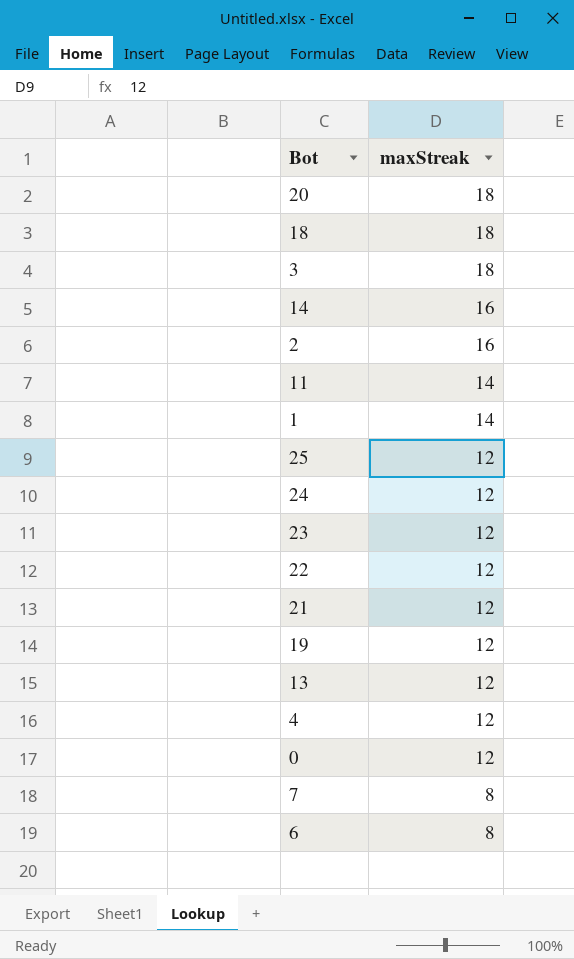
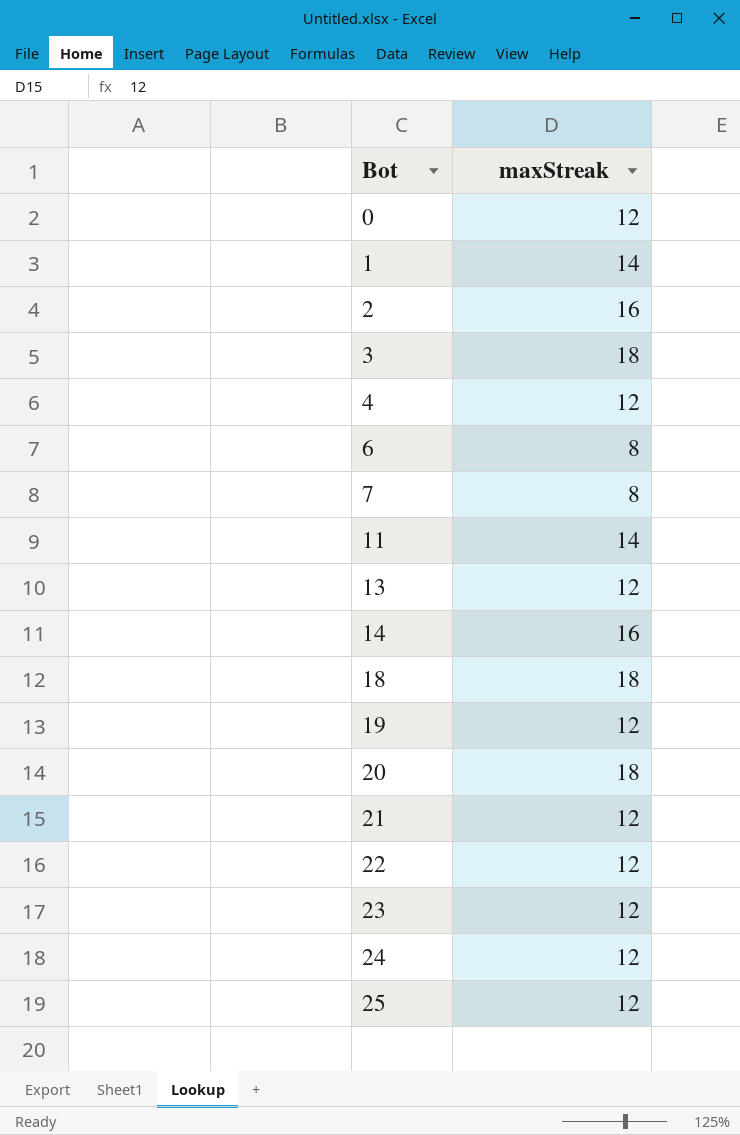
row order: maxStreak descending -> Bot ascending

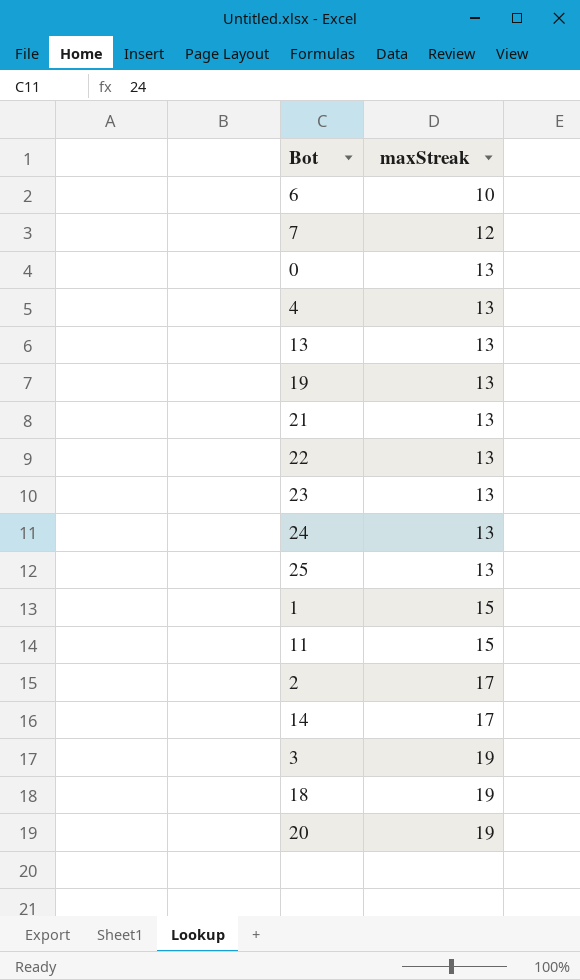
row order: Bot ascending -> maxStreak ascending
6 | maxStreak: 8 -> 10
7 | maxStreak: 8 -> 12
0 | maxStreak: 12 -> 13
4 | maxStreak: 12 -> 13
13 | maxStreak: 12 -> 13
19 | maxStreak: 12 -> 13
21 | maxStreak: 12 -> 13
22 | maxStreak: 12 -> 13
23 | maxStreak: 12 -> 13
24 | maxStreak: 12 -> 13
25 | maxStreak: 12 -> 13
1 | maxStreak: 14 -> 15
11 | maxStreak: 14 -> 15
2 | maxStreak: 16 -> 17
14 | maxStreak: 16 -> 17
3 | maxStreak: 18 -> 19
18 | maxStreak: 18 -> 19
20 | maxStreak: 18 -> 19

